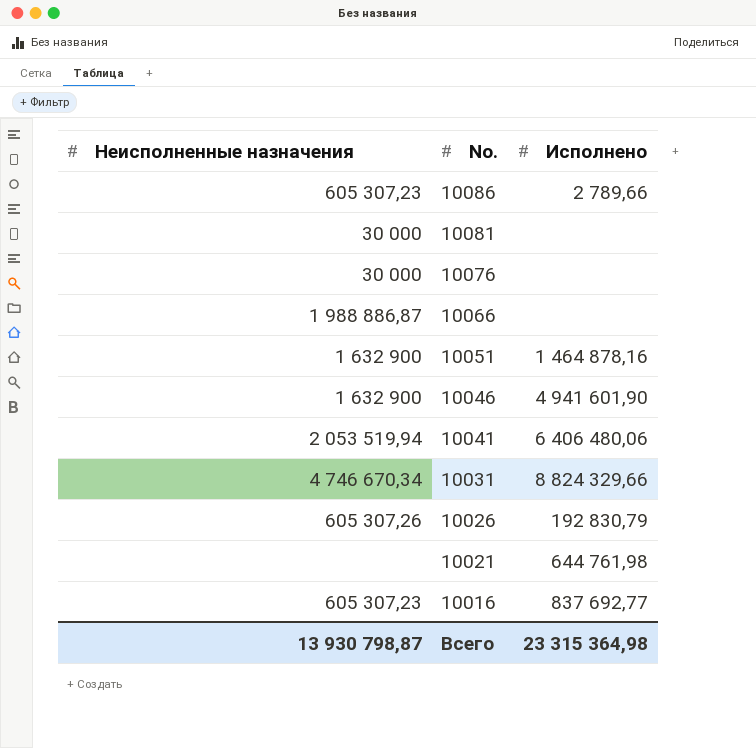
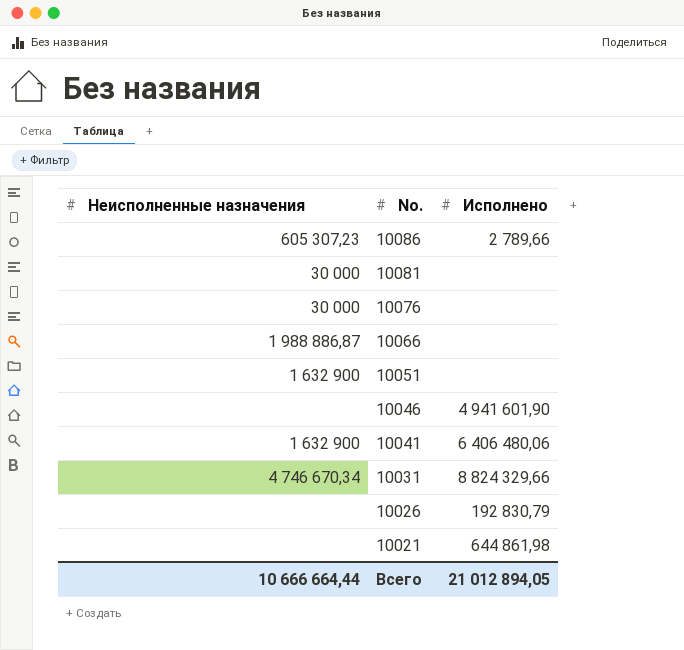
row 10016: 605 307,23 | 837 692,77 -> none
10051 | Исполнено: 1 464 878,16 -> none
10046 | Неисполненные назначения: 1 632 900 -> none
10041 | Неисполненные назначения: 2 053 519,94 -> 1 632 900
10026 | Неисполненные назначения: 605 307,26 -> none
10021 | Исполнено: 644 761,98 -> 644 861,98
Всего | Неисполненные назначения: 13 930 798,87 -> 10 666 664,44
Всего | Исполнено: 23 315 364,98 -> 21 012 894,05

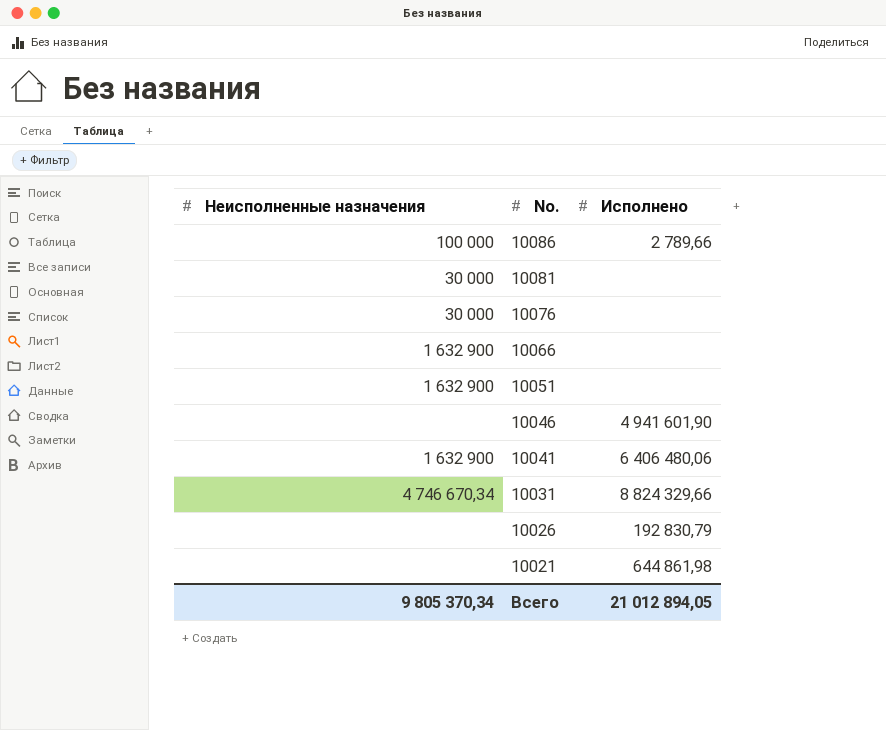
10086 | Неисполненные назначения: 605 307,23 -> 100 000
10066 | Неисполненные назначения: 1 988 886,87 -> 1 632 900
Всего | Неисполненные назначения: 10 666 664,44 -> 9 805 370,34

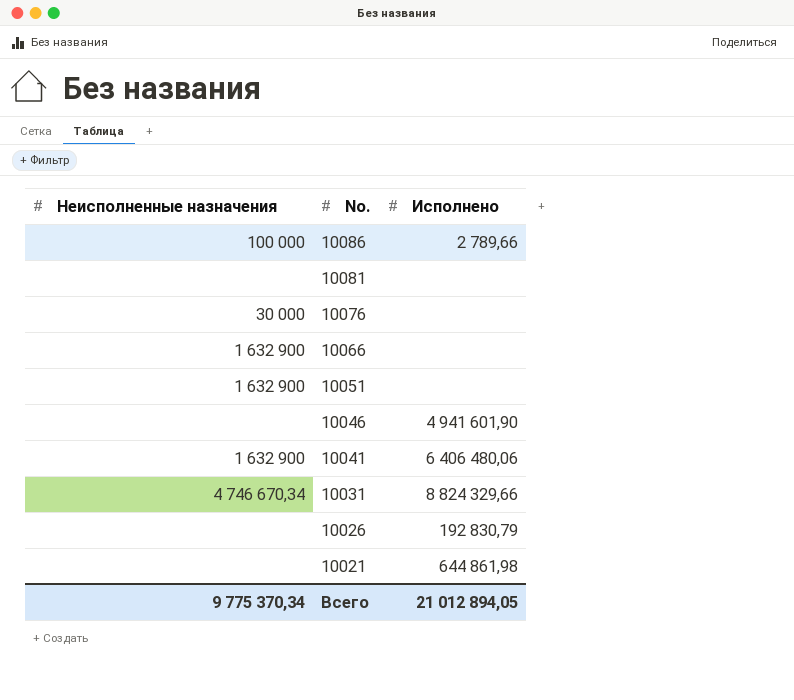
10081 | Неисполненные назначения: 30 000 -> none
Всего | Неисполненные назначения: 9 805 370,34 -> 9 775 370,34

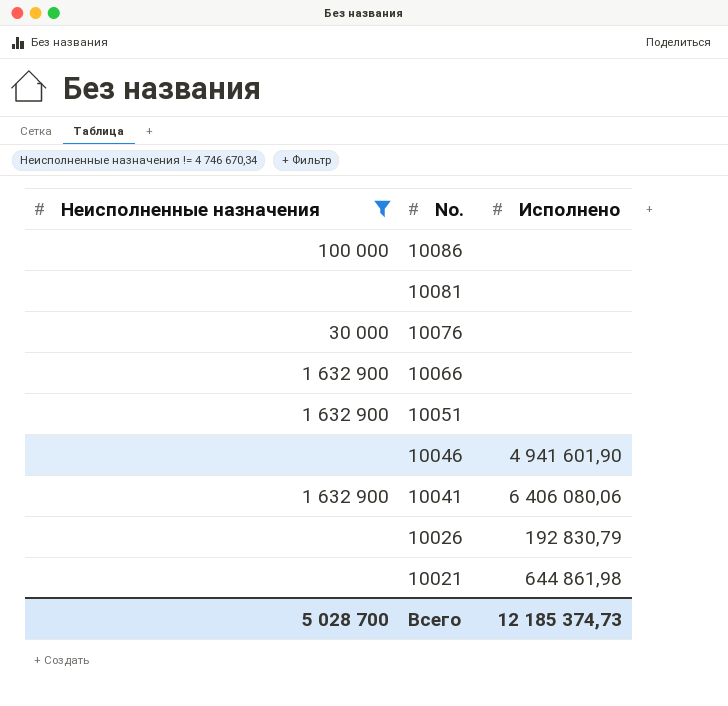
filter: none -> Неисполненные назначения != 4 746 670,34
10086 | Исполнено: 2 789,66 -> none
10041 | Исполнено: 6 406 480,06 -> 6 406 080,06
Всего | Неисполненные назначения: 9 775 370,34 -> 5 028 700
Всего | Исполнено: 21 012 894,05 -> 12 185 374,73

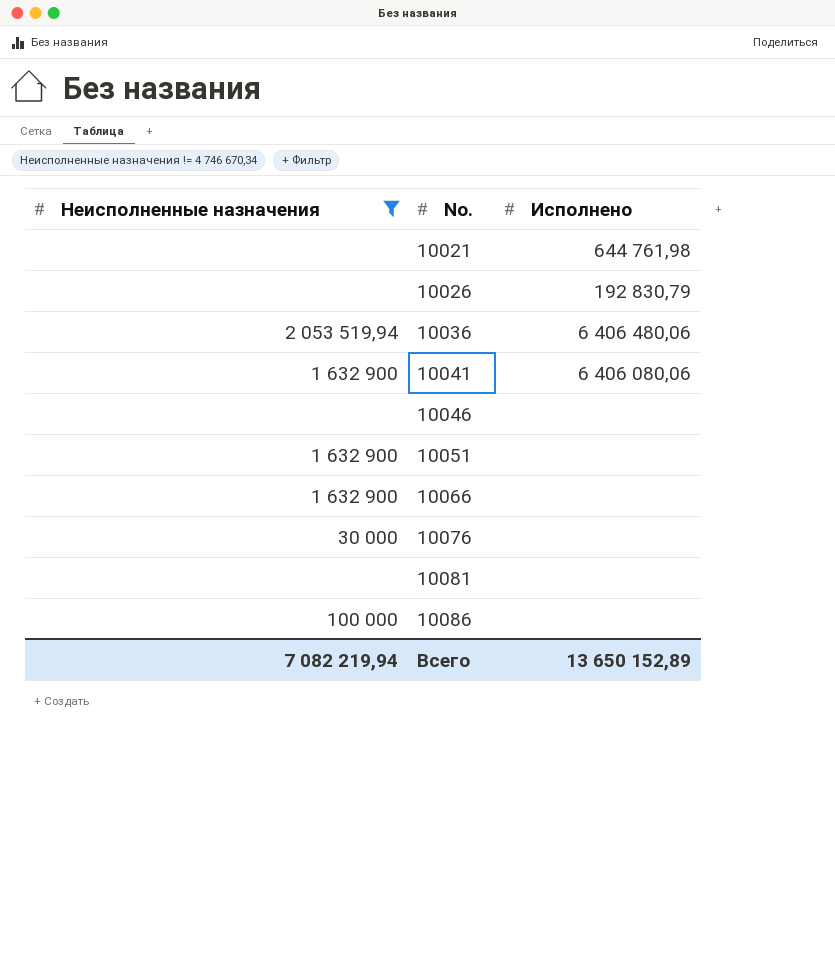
row order: No. descending -> No. ascending
10021 | Исполнено: 644 861,98 -> 644 761,98
row 10036: none -> 2 053 519,94 | 6 406 480,06
10046 | Исполнено: 4 941 601,90 -> none
Всего | Неисполненные назначения: 5 028 700 -> 7 082 219,94
Всего | Исполнено: 12 185 374,73 -> 13 650 152,89

